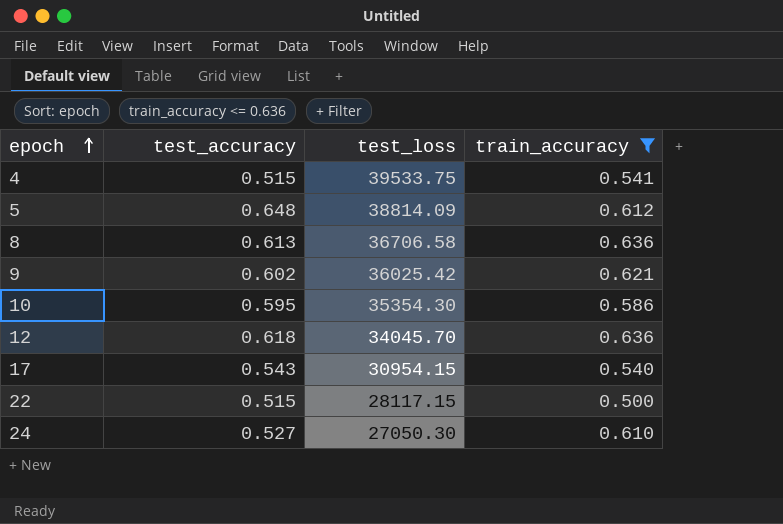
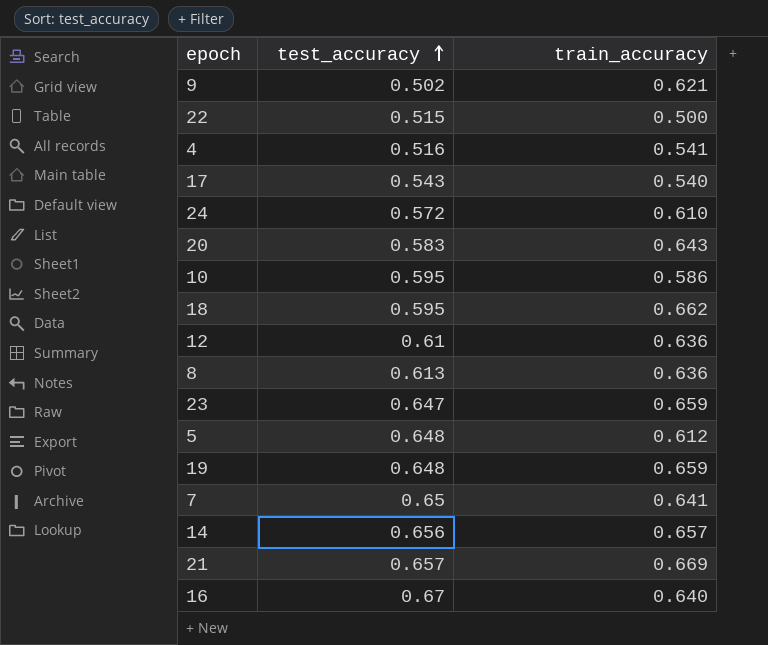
filter: train_accuracy <= 0.636 -> none
row order: epoch ascending -> test_accuracy ascending
column test_loss | position: 3 -> none
9 | test_accuracy: 0.602 -> 0.502
4 | test_accuracy: 0.515 -> 0.516
24 | test_accuracy: 0.527 -> 0.572
12 | test_accuracy: 0.618 -> 0.61

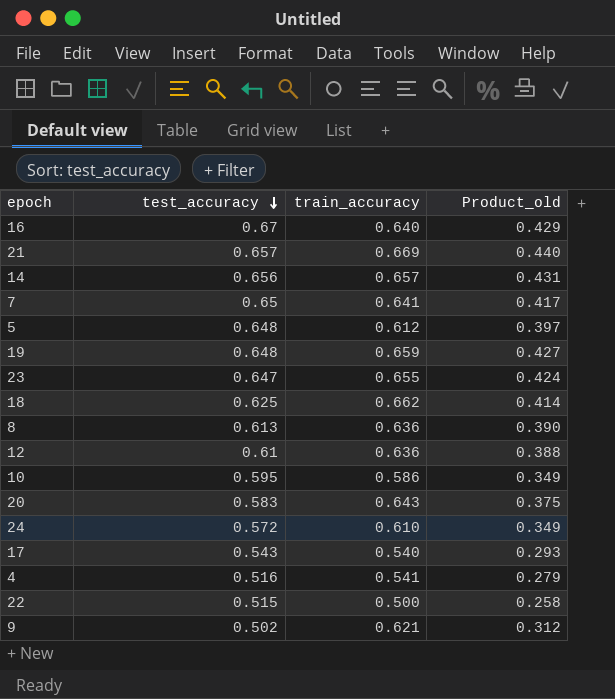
row order: test_accuracy ascending -> test_accuracy descending
column Product_old | formula: none -> [test_accuracy] * [train_accuracy]
23 | train_accuracy: 0.659 -> 0.655
18 | test_accuracy: 0.595 -> 0.625

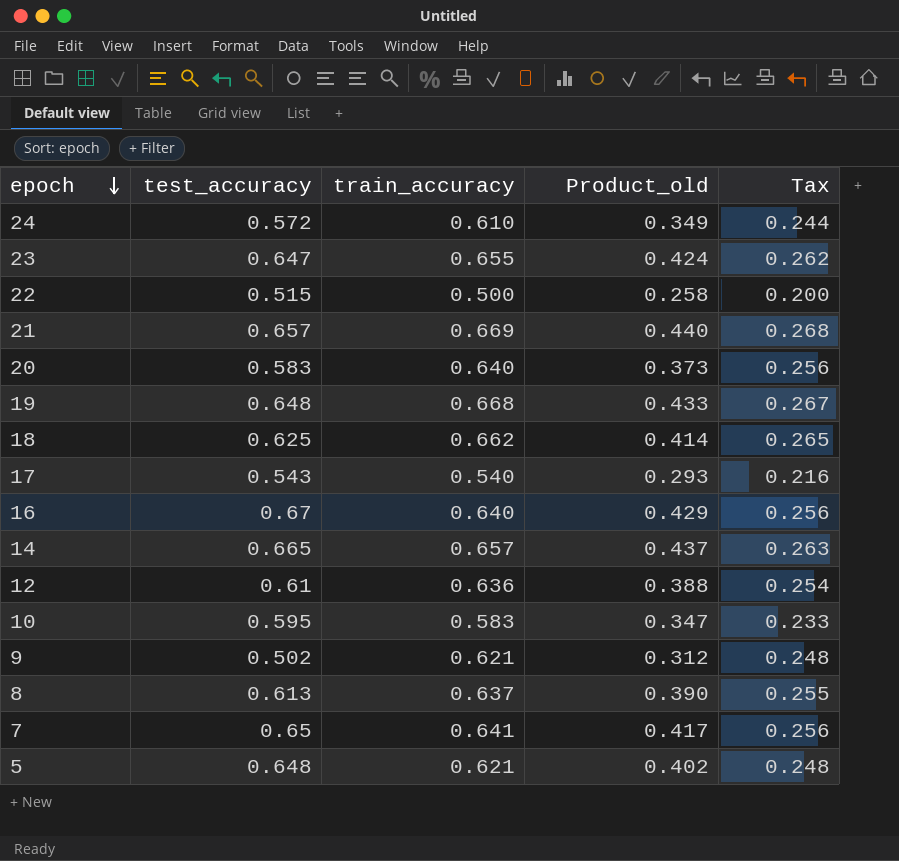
row order: test_accuracy descending -> epoch descending
column Tax | formula: none -> [train_accuracy] * 0.4
row 4: 0.516 | 0.541 | 0.279 -> none
20 | train_accuracy: 0.643 -> 0.640
20 | Product_old: 0.375 -> 0.373
19 | train_accuracy: 0.659 -> 0.668
19 | Product_old: 0.427 -> 0.433
14 | test_accuracy: 0.656 -> 0.665
14 | Product_old: 0.431 -> 0.437
10 | train_accuracy: 0.586 -> 0.583
10 | Product_old: 0.349 -> 0.347
8 | train_accuracy: 0.636 -> 0.637
5 | train_accuracy: 0.612 -> 0.621
5 | Product_old: 0.397 -> 0.402

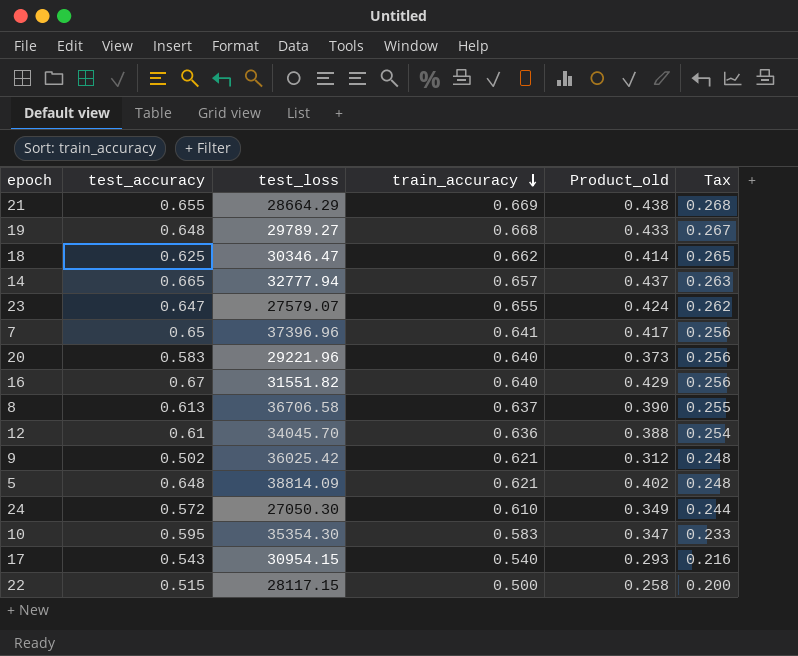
row order: epoch descending -> train_accuracy descending
column test_loss | position: none -> 3
21 | test_accuracy: 0.657 -> 0.655
21 | Product_old: 0.440 -> 0.438

